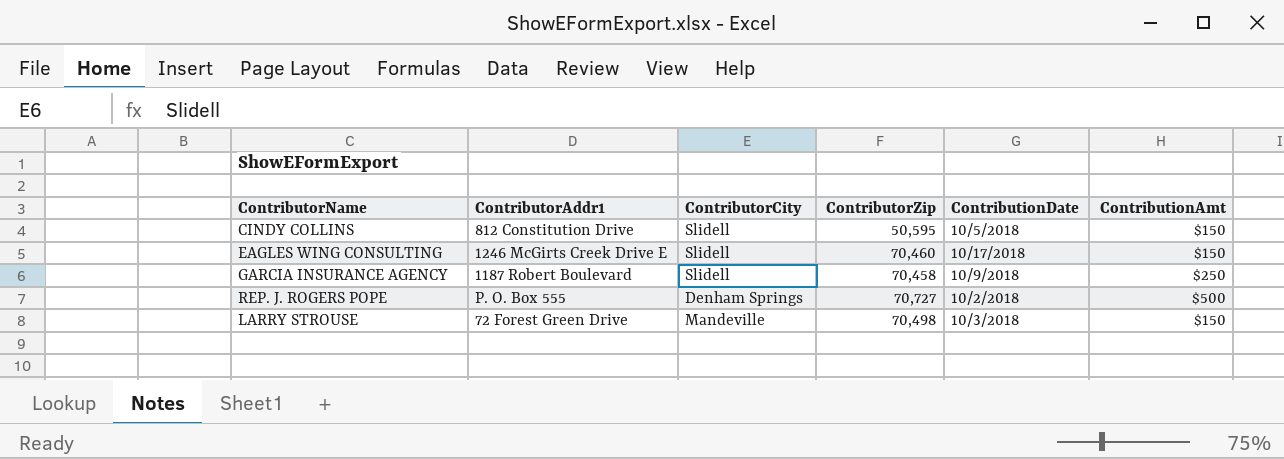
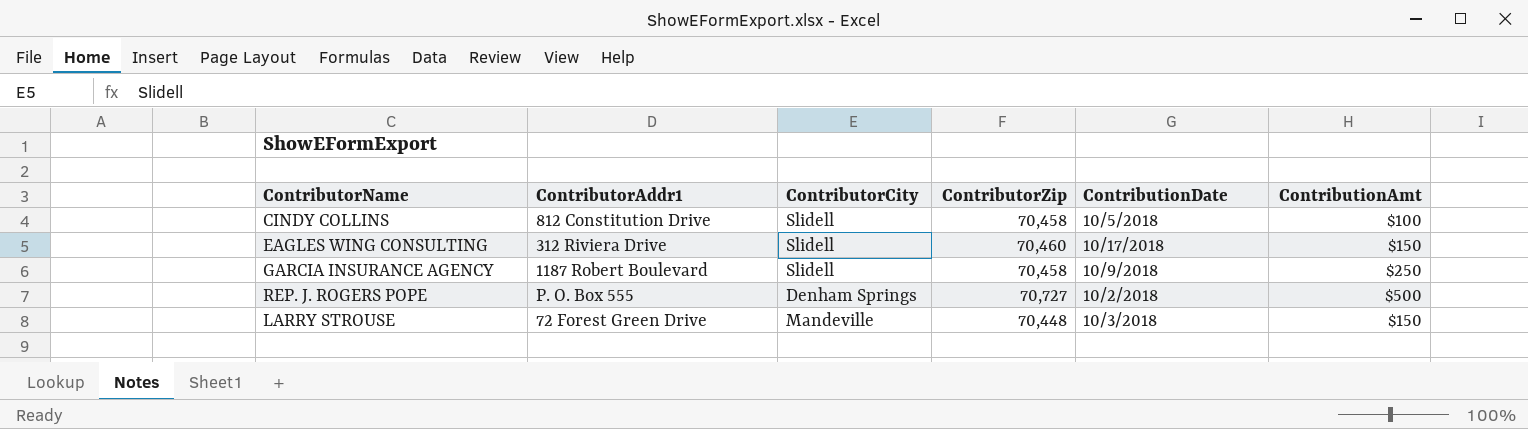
CINDY COLLINS | ContributorZip: 50,595 -> 70,458
CINDY COLLINS | ContributionAmt: $150 -> $100
EAGLES WING CONSULTING | ContributorAddr1: 1246 McGirts Creek Drive E -> 312 Riviera Drive
LARRY STROUSE | ContributorZip: 70,498 -> 70,448

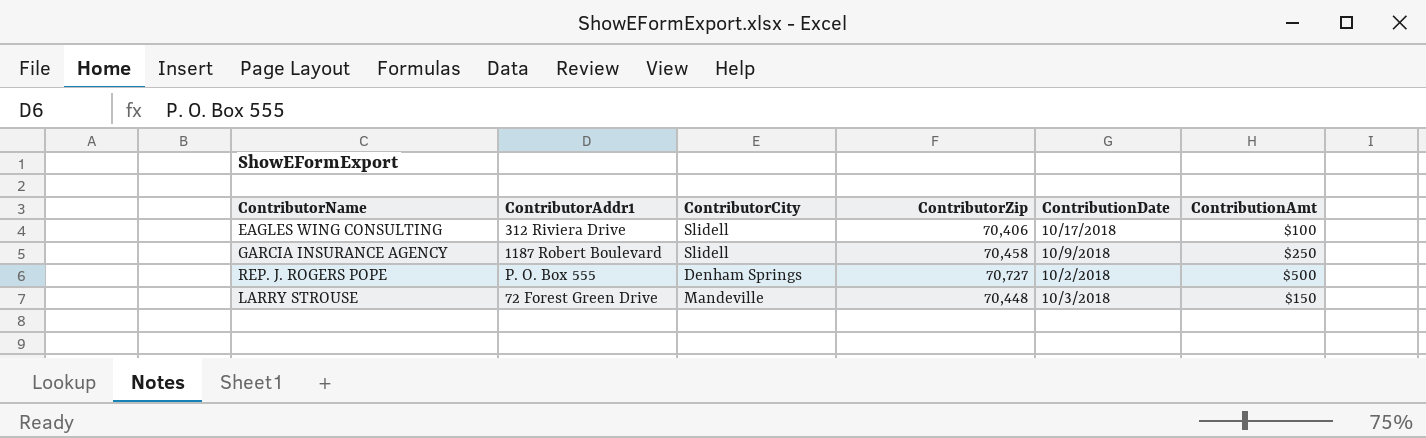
row CINDY COLLINS: 812 Constitution Drive | Slidell | 70,458 | 10/5/2018 | $100 -> none
EAGLES WING CONSULTING | ContributorZip: 70,460 -> 70,406
EAGLES WING CONSULTING | ContributionAmt: $150 -> $100

